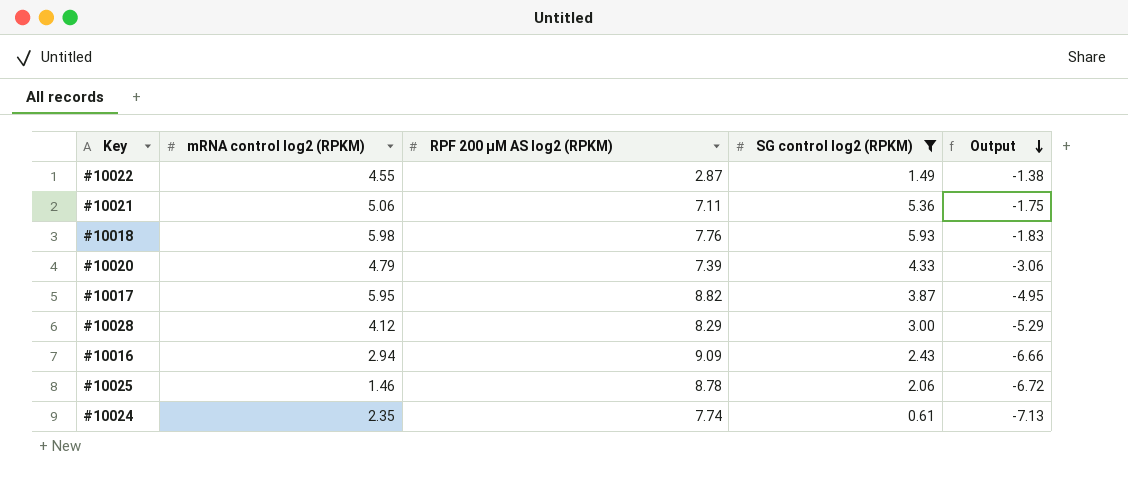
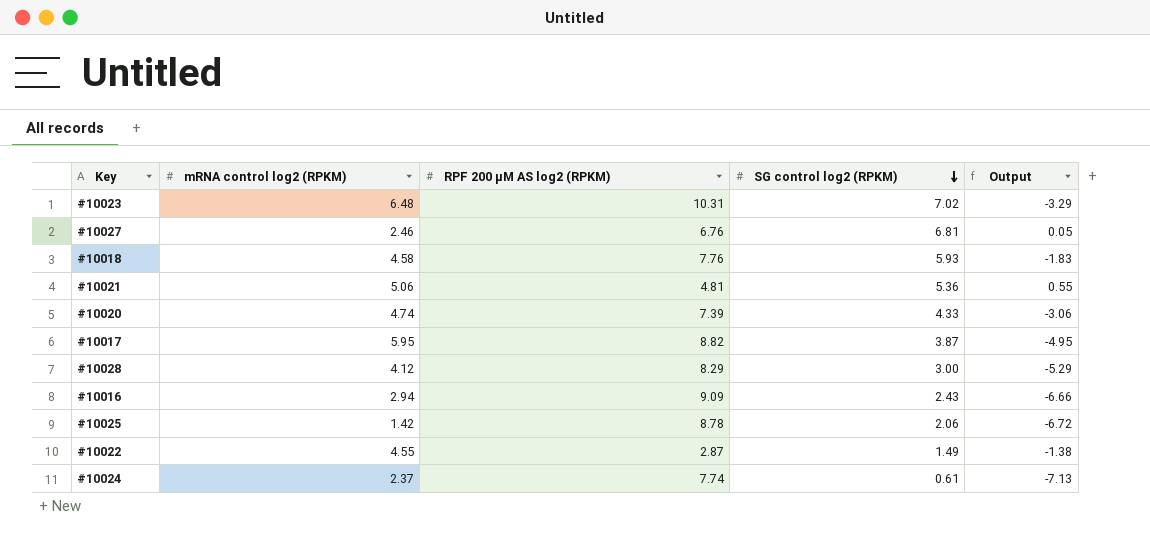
filter: SG control log2 (RPKM) <= 5.93 -> none
row order: Output descending -> SG control log2 (RPKM) descending
#10018 | mRNA control log2 (RPKM): 5.98 -> 4.58
#10021 | RPF 200 µM AS log2 (RPKM): 7.11 -> 4.81
#10021 | Output: -1.75 -> 0.55
#10020 | mRNA control log2 (RPKM): 4.79 -> 4.74
#10025 | mRNA control log2 (RPKM): 1.46 -> 1.42
#10024 | mRNA control log2 (RPKM): 2.35 -> 2.37

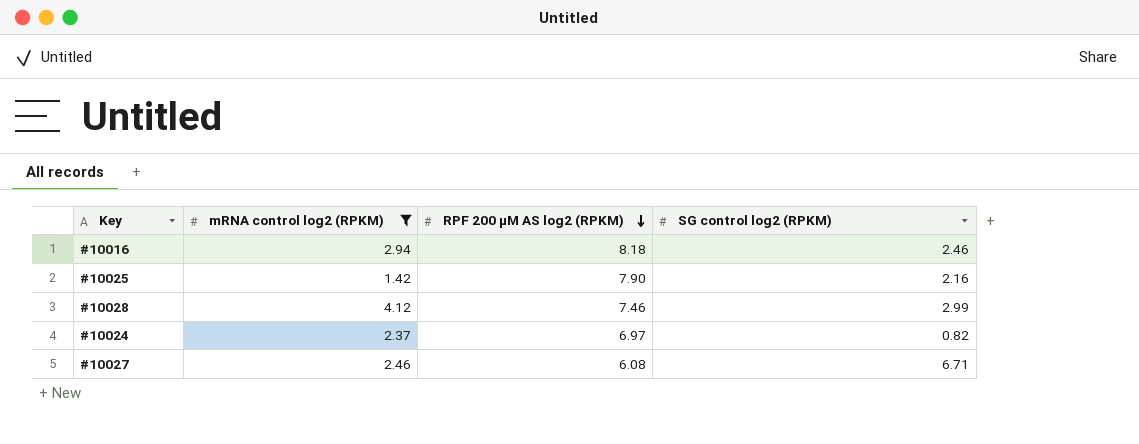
filter: none -> mRNA control log2 (RPKM) <= 4.12
row order: SG control log2 (RPKM) descending -> RPF 200 µM AS log2 (RPKM) descending
column Output | formula: [SG control log2 (RPKM)] - [RPF 200 µM AS log2 (RPKM)] -> none
#10016 | RPF 200 µM AS log2 (RPKM): 9.09 -> 8.18
#10016 | SG control log2 (RPKM): 2.43 -> 2.46
#10025 | RPF 200 µM AS log2 (RPKM): 8.78 -> 7.90
#10025 | SG control log2 (RPKM): 2.06 -> 2.16
#10028 | RPF 200 µM AS log2 (RPKM): 8.29 -> 7.46
#10028 | SG control log2 (RPKM): 3.00 -> 2.99
#10024 | RPF 200 µM AS log2 (RPKM): 7.74 -> 6.97
#10024 | SG control log2 (RPKM): 0.61 -> 0.82
#10027 | RPF 200 µM AS log2 (RPKM): 6.76 -> 6.08
#10027 | SG control log2 (RPKM): 6.81 -> 6.71

